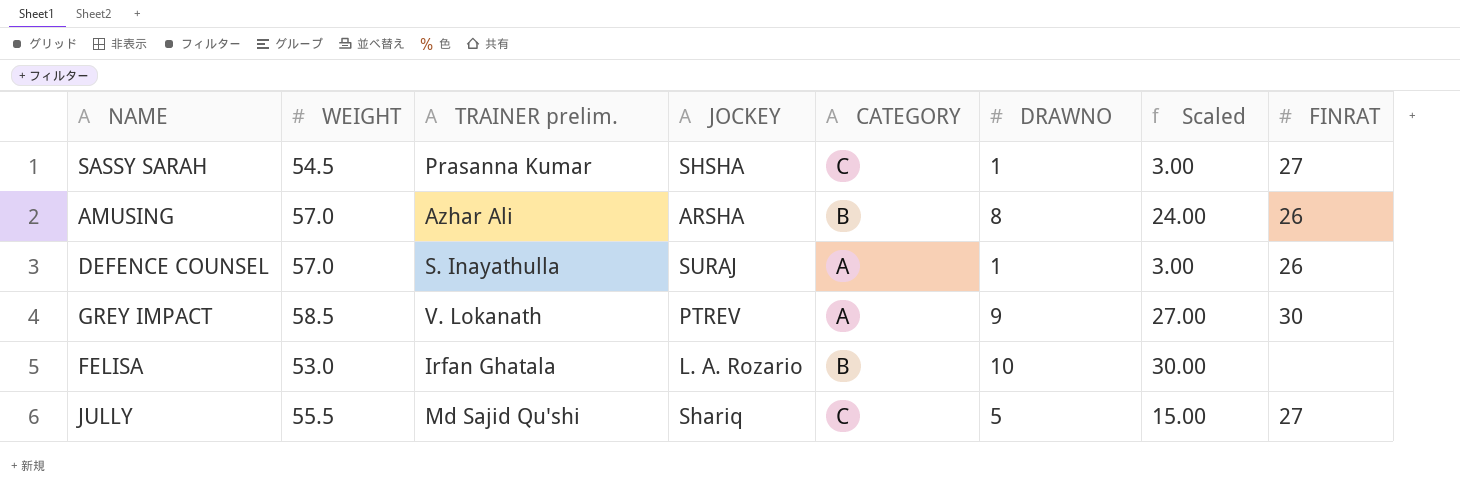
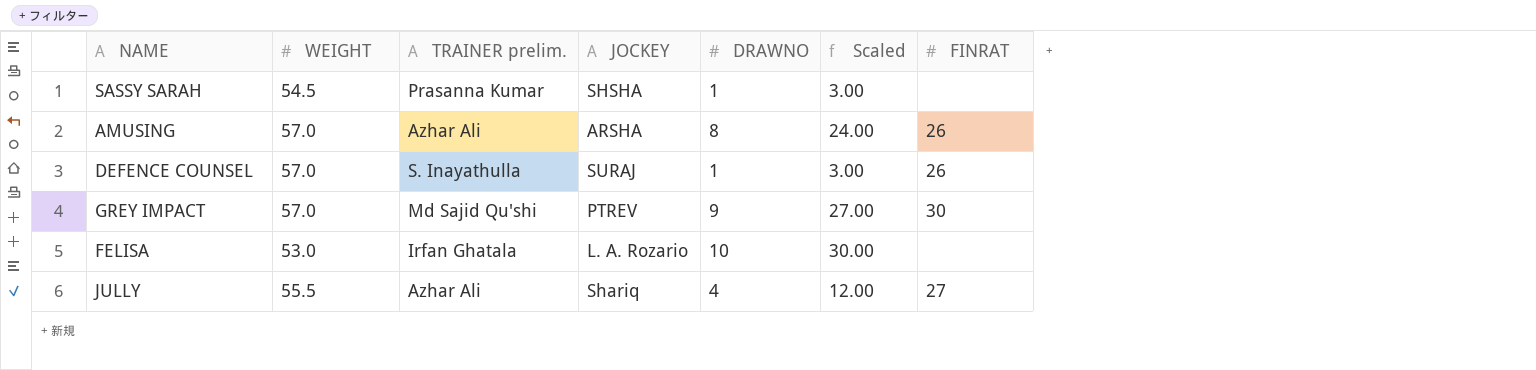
column CATEGORY | position: 5 -> none
SASSY SARAH | FINRAT: 27 -> none
GREY IMPACT | WEIGHT: 58.5 -> 57.0
GREY IMPACT | TRAINER prelim.: V. Lokanath -> Md Sajid Qu'shi
JULLY | TRAINER prelim.: Md Sajid Qu'shi -> Azhar Ali
JULLY | DRAWNO: 5 -> 4
JULLY | Scaled: 15.00 -> 12.00

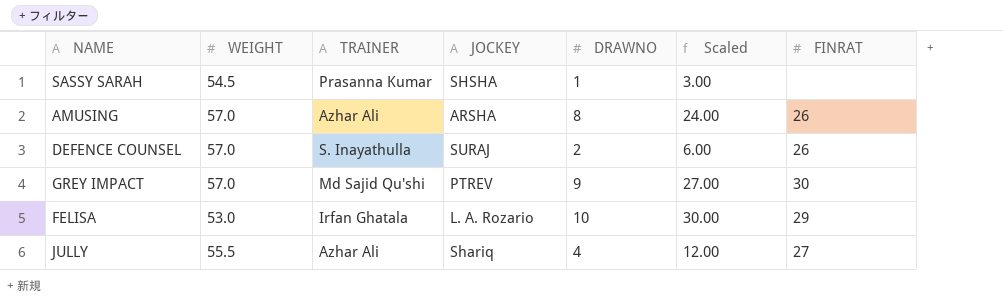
column name: TRAINER prelim. -> TRAINER
DEFENCE COUNSEL | DRAWNO: 1 -> 2
DEFENCE COUNSEL | Scaled: 3.00 -> 6.00
FELISA | FINRAT: none -> 29

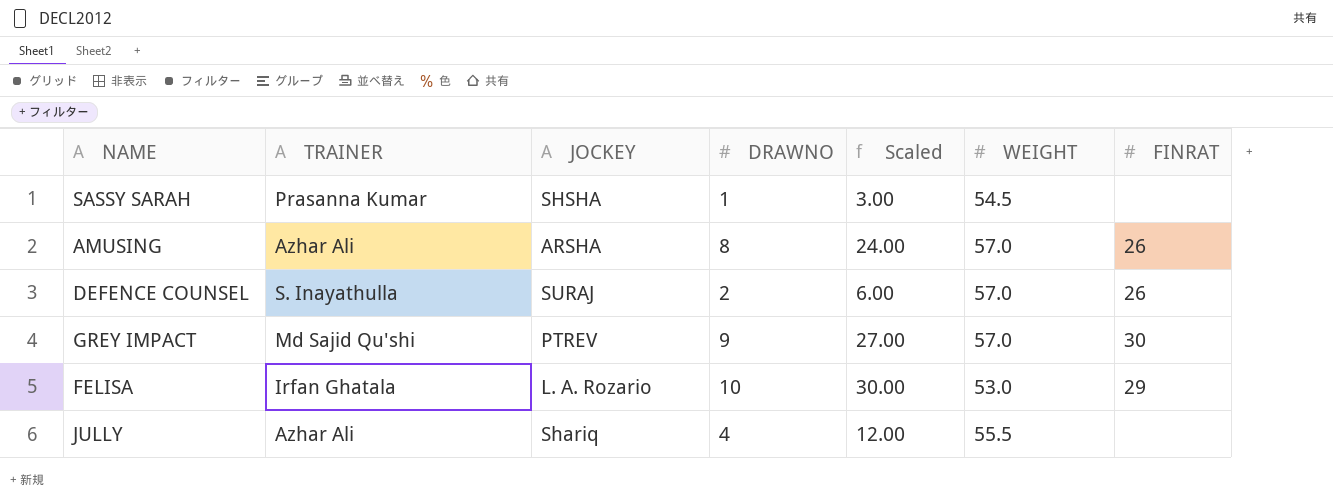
column WEIGHT | position: 2 -> 6
JULLY | FINRAT: 27 -> none

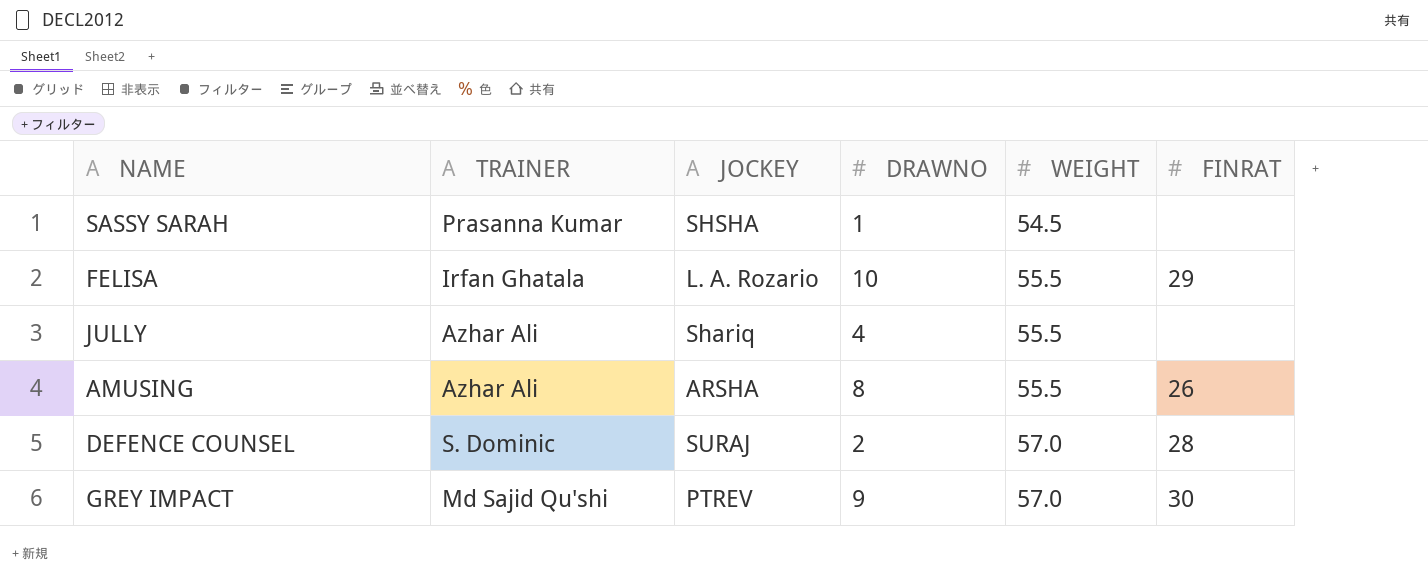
row order: none -> WEIGHT ascending
column Scaled | formula: [DRAWNO] * 3 -> none
FELISA | WEIGHT: 53.0 -> 55.5
AMUSING | WEIGHT: 57.0 -> 55.5
DEFENCE COUNSEL | TRAINER: S. Inayathulla -> S. Dominic
DEFENCE COUNSEL | FINRAT: 26 -> 28

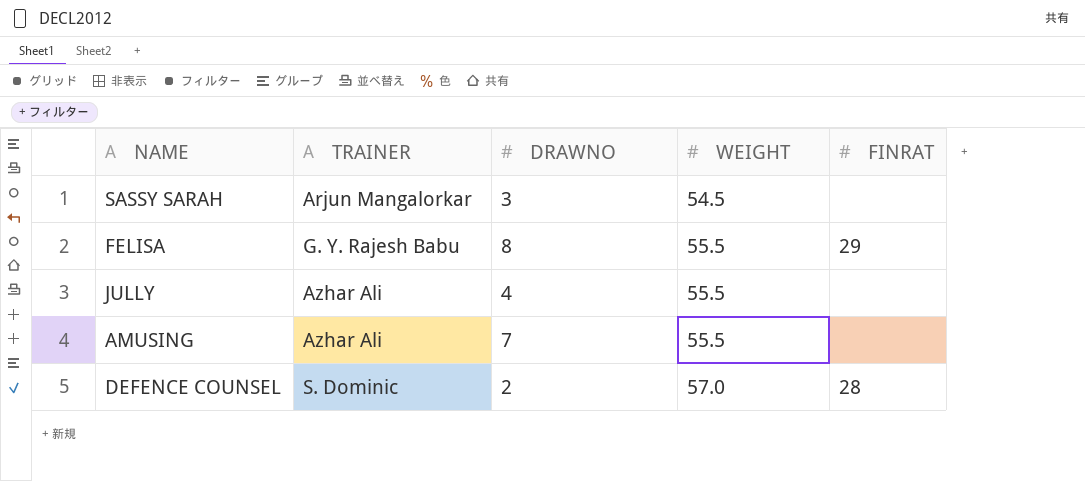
column JOCKEY | position: 3 -> none
row GREY IMPACT: Md Sajid Qu'shi | PTREV | 9 | 57.0 | 30 -> none
SASSY SARAH | TRAINER: Prasanna Kumar -> Arjun Mangalorkar
SASSY SARAH | DRAWNO: 1 -> 3
FELISA | TRAINER: Irfan Ghatala -> G. Y. Rajesh Babu
FELISA | DRAWNO: 10 -> 8
AMUSING | DRAWNO: 8 -> 7
AMUSING | FINRAT: 26 -> none

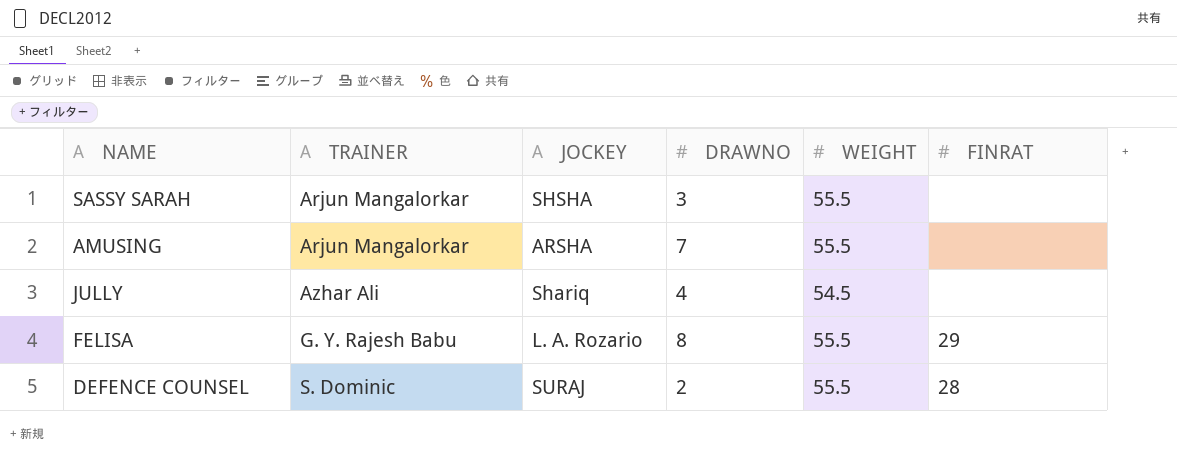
row order: WEIGHT ascending -> TRAINER ascending
column JOCKEY | position: none -> 3
SASSY SARAH | WEIGHT: 54.5 -> 55.5
AMUSING | TRAINER: Azhar Ali -> Arjun Mangalorkar
JULLY | WEIGHT: 55.5 -> 54.5
DEFENCE COUNSEL | WEIGHT: 57.0 -> 55.5

